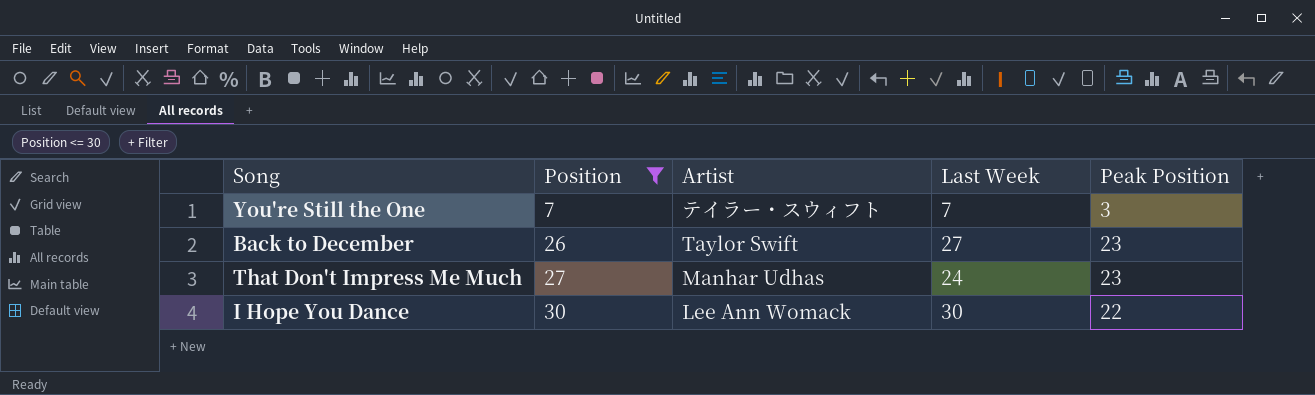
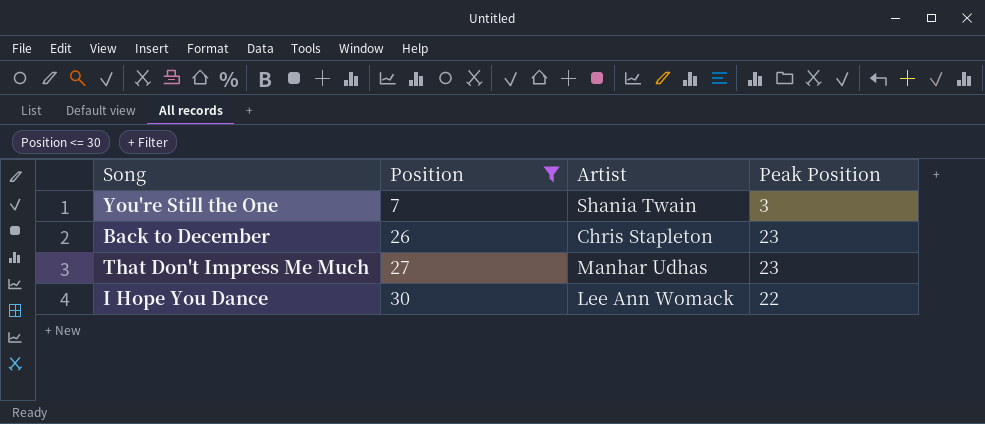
column Last Week | position: 4 -> none
You're Still the One | Artist: テイラー・スウィフト -> Shania Twain
Back to December | Artist: Taylor Swift -> Chris Stapleton

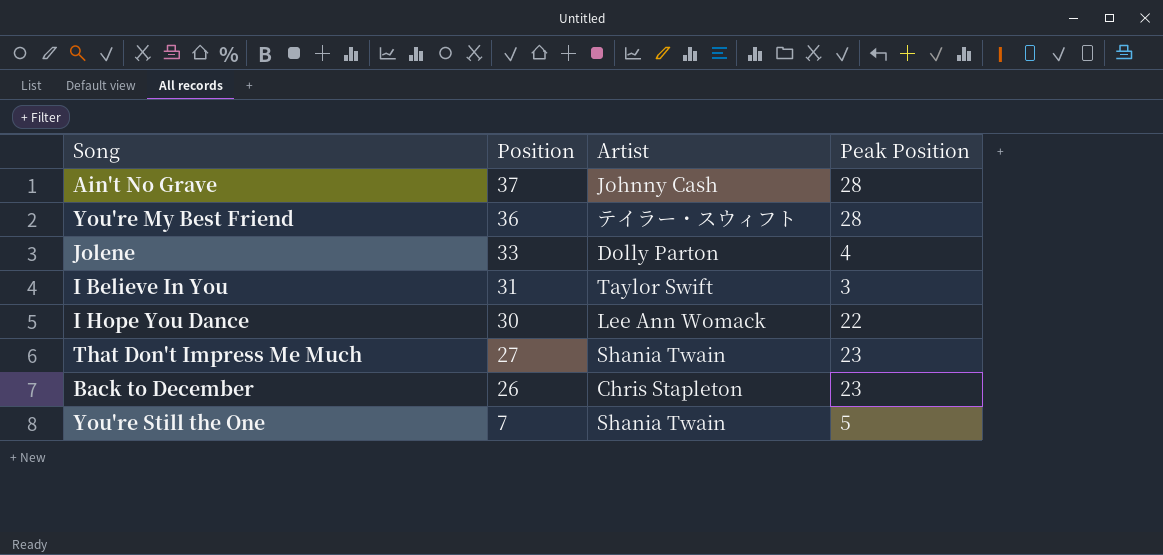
filter: Position <= 30 -> none
row order: Position ascending -> Position descending
That Don't Impress Me Much | Artist: Manhar Udhas -> Shania Twain
You're Still the One | Peak Position: 3 -> 5

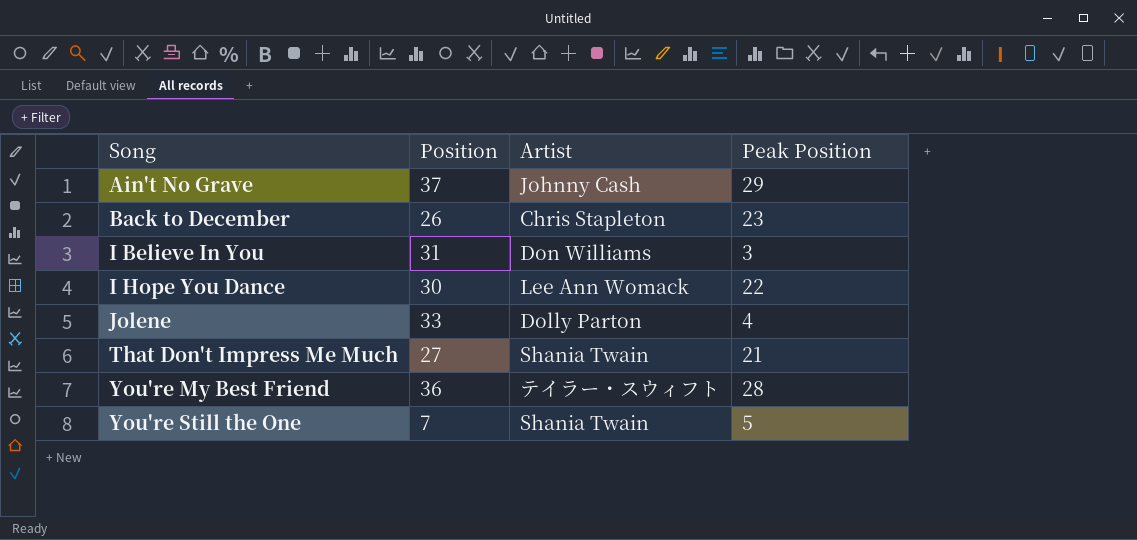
row order: Position descending -> Song ascending
Ain't No Grave | Peak Position: 28 -> 29
I Believe In You | Artist: Taylor Swift -> Don Williams
That Don't Impress Me Much | Peak Position: 23 -> 21

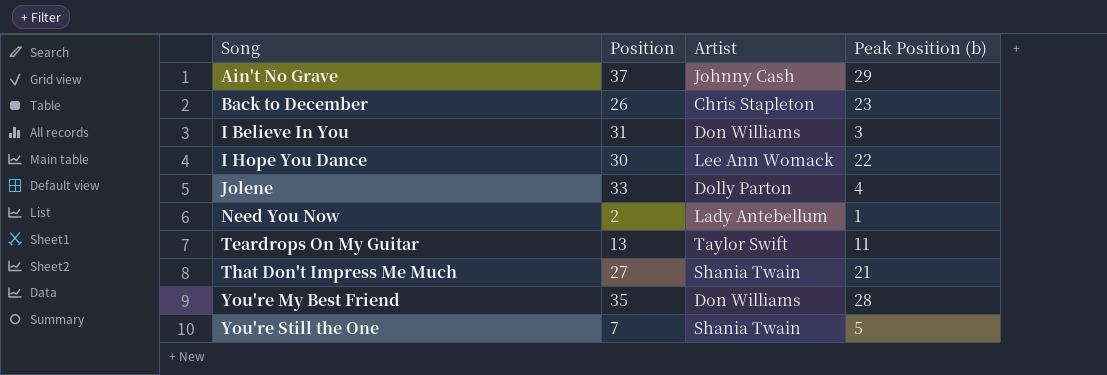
column name: Peak Position -> Peak Position (b)
row Need You Now: none -> 2 | Lady Antebellum | 1
row Teardrops On My Guitar: none -> 13 | Taylor Swift | 11
You're My Best Friend | Position: 36 -> 35
You're My Best Friend | Artist: テイラー・スウィフト -> Don Williams

